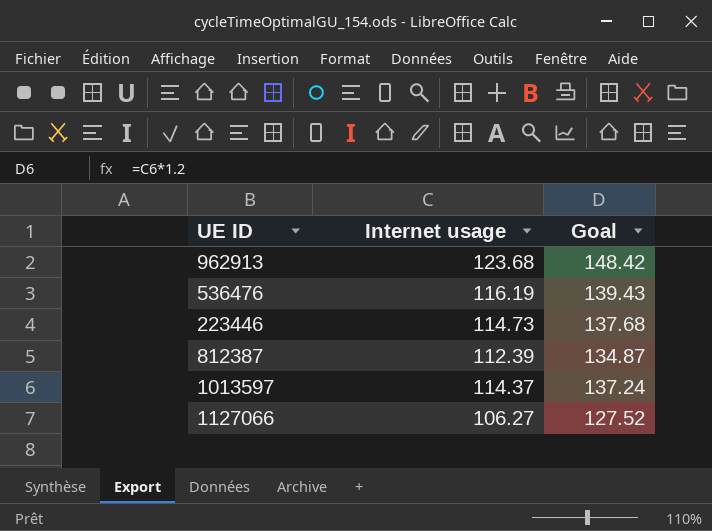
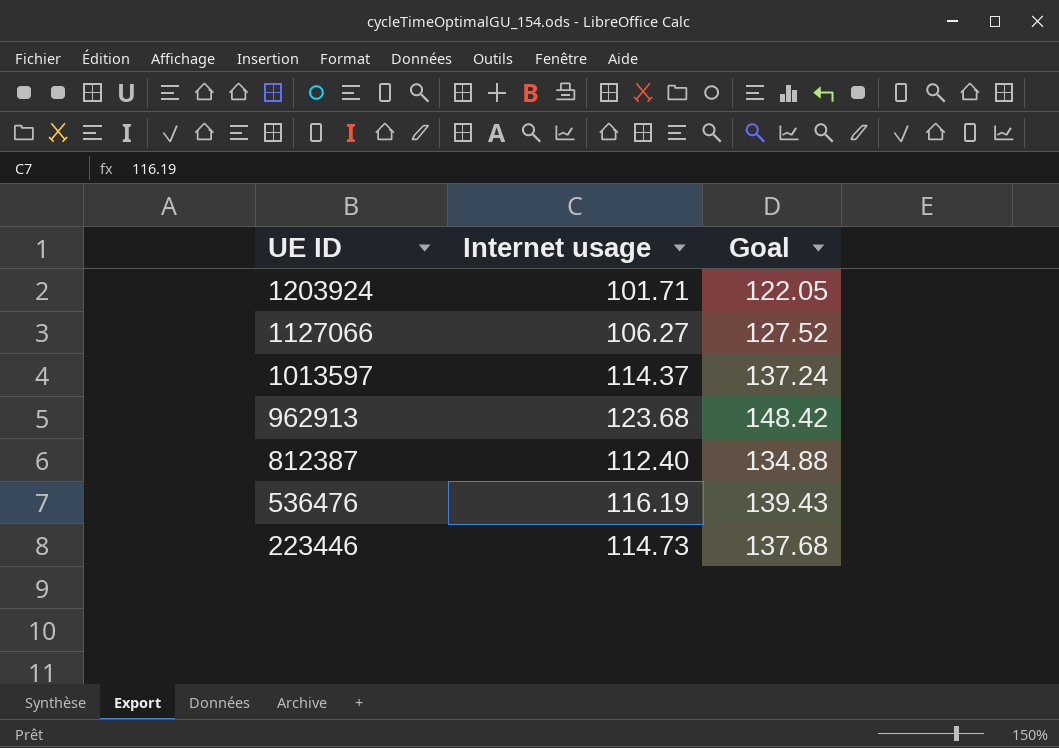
row order: none -> UE ID descending
row 1203924: none -> 101.71 | 122.05
812387 | Internet usage: 112.39 -> 112.40
812387 | Goal: 134.87 -> 134.88

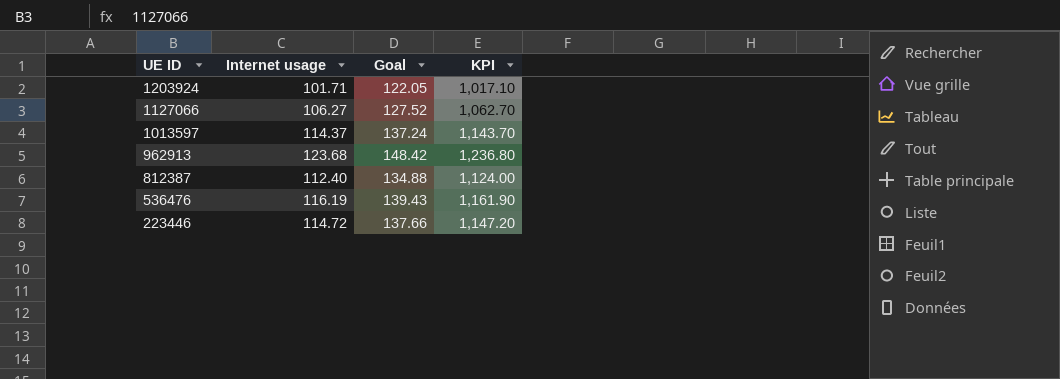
column KPI | formula: none -> [Internet usage] * 10
223446 | Internet usage: 114.73 -> 114.72
223446 | Goal: 137.68 -> 137.66

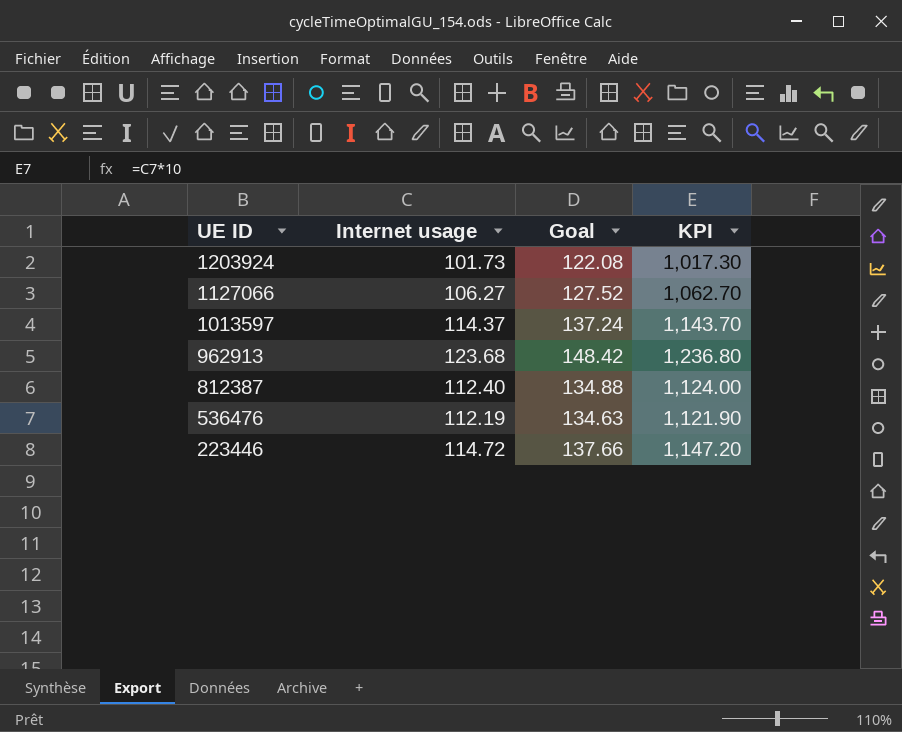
1203924 | Internet usage: 101.71 -> 101.73
1203924 | Goal: 122.05 -> 122.08
1203924 | KPI: 1,017.10 -> 1,017.30
536476 | Internet usage: 116.19 -> 112.19
536476 | Goal: 139.43 -> 134.63
536476 | KPI: 1,161.90 -> 1,121.90

